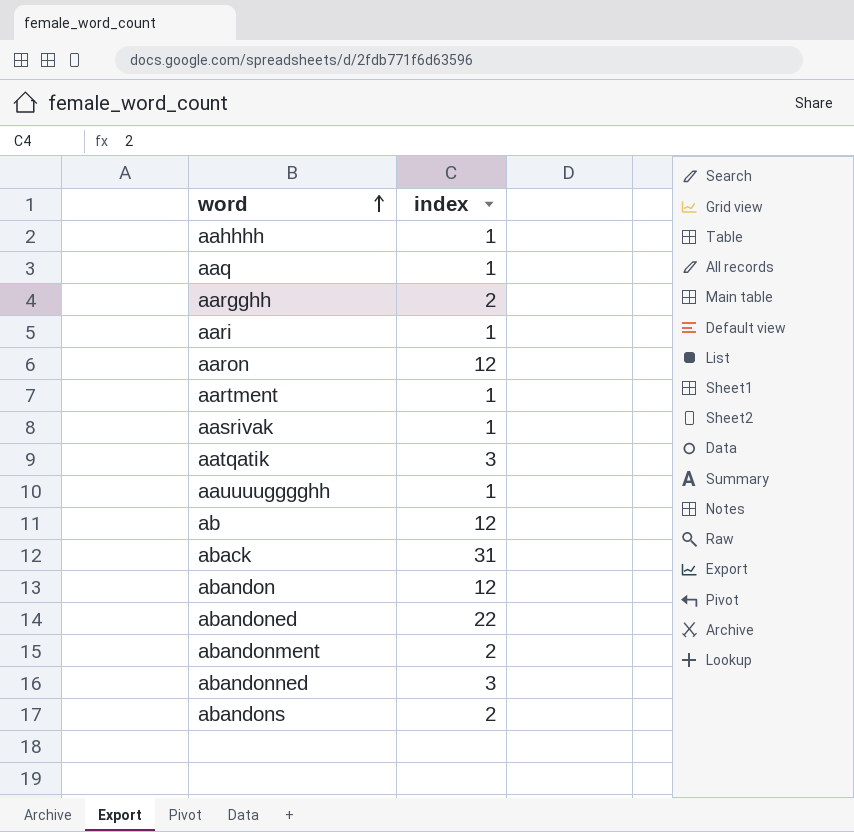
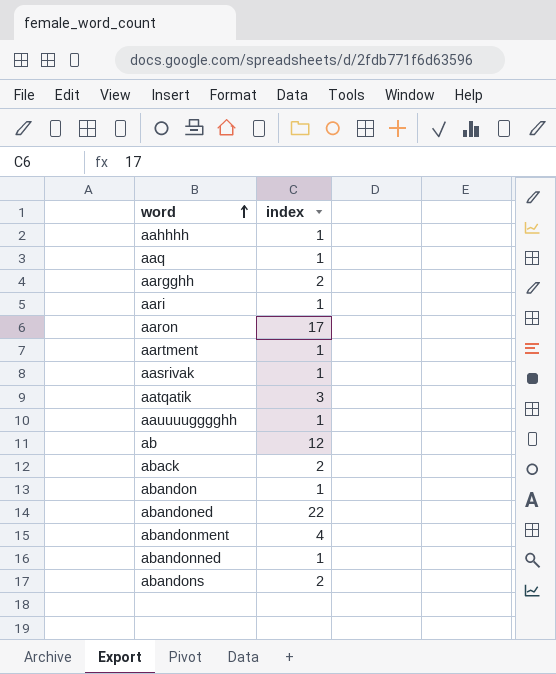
aaron | index: 12 -> 17
aback | index: 31 -> 2
abandon | index: 12 -> 1
abandonment | index: 2 -> 4
abandonned | index: 3 -> 1

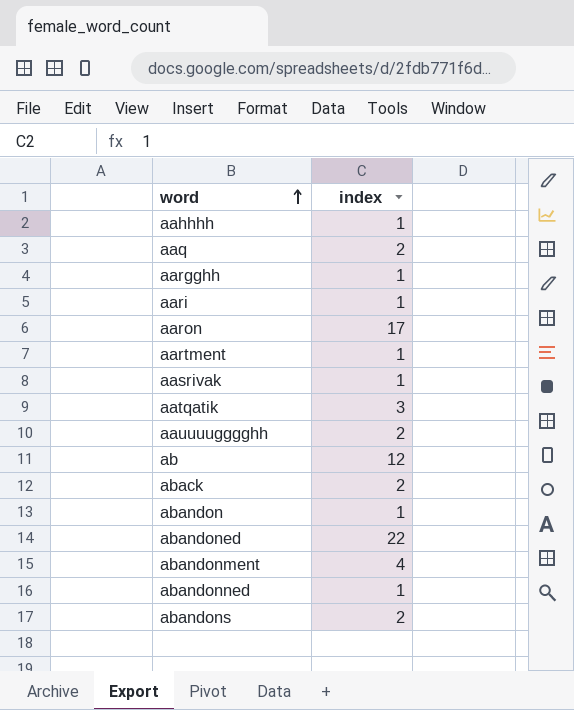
aaq | index: 1 -> 2
aargghh | index: 2 -> 1
aauuuugggghh | index: 1 -> 2

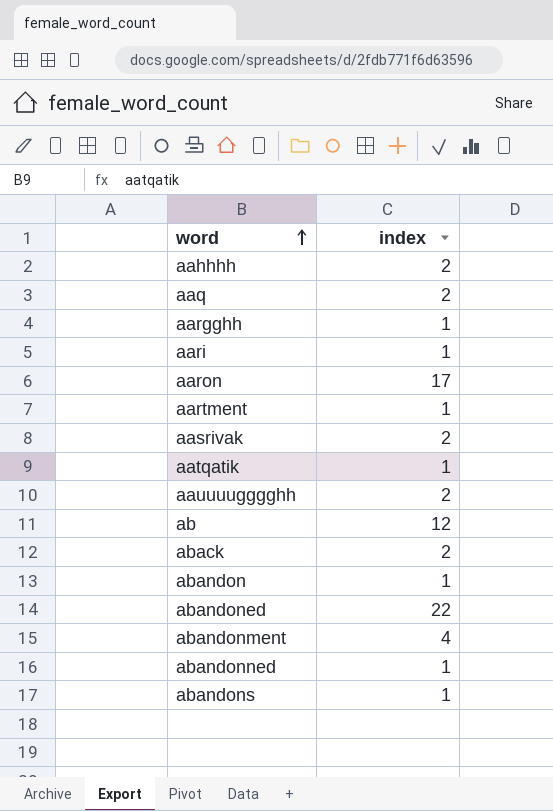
aahhhh | index: 1 -> 2
aasrivak | index: 1 -> 2
aatqatik | index: 3 -> 1
abandons | index: 2 -> 1

